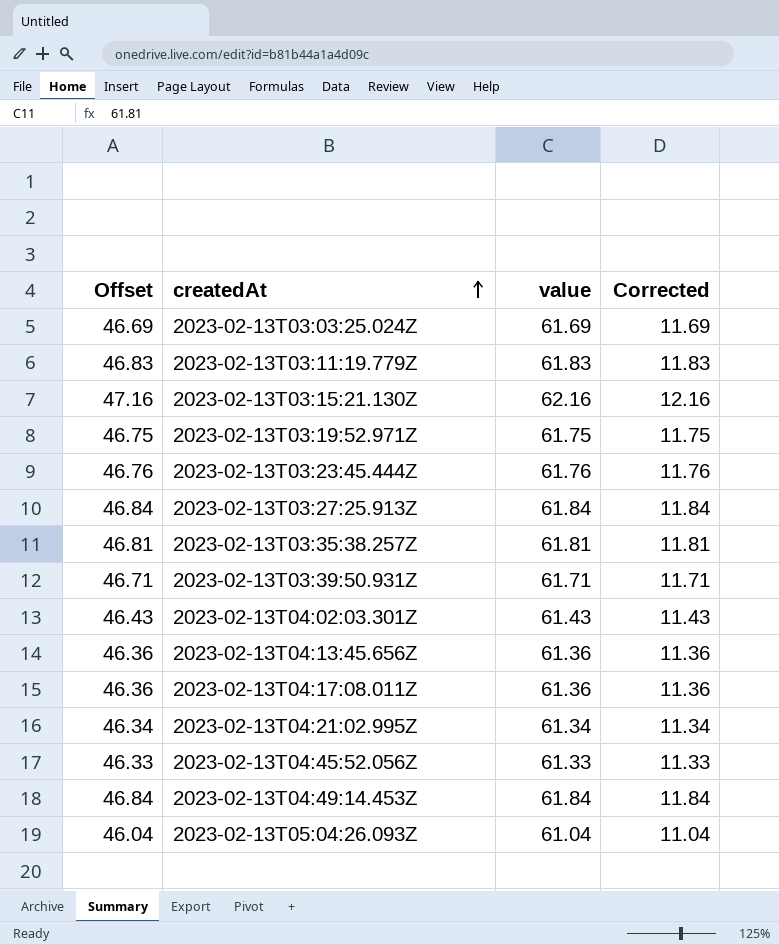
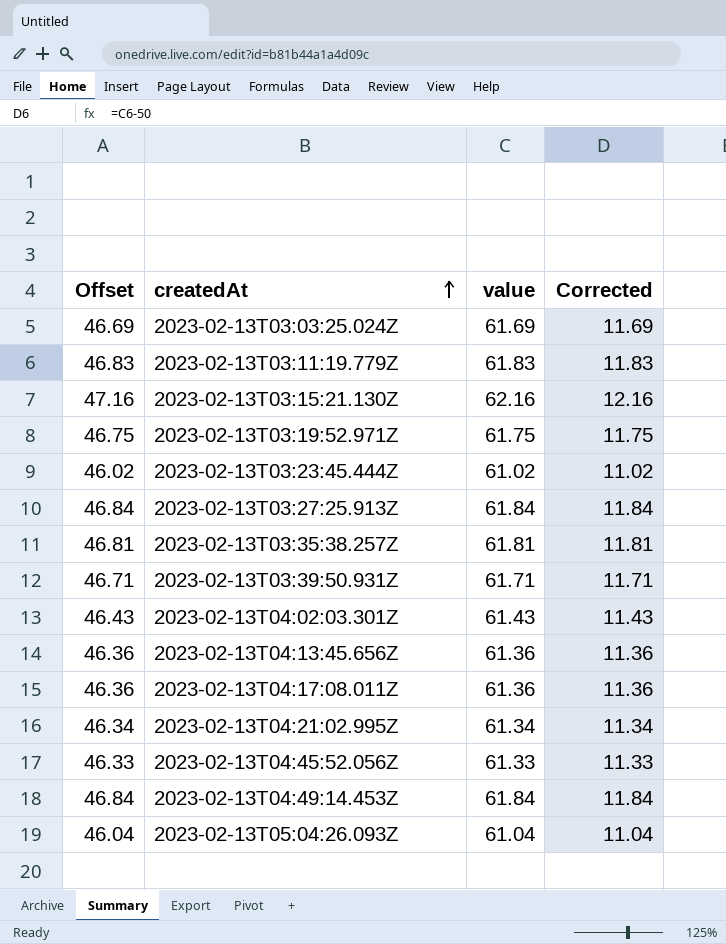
2023-02-13T03:23:45.444Z | Offset: 46.76 -> 46.02
2023-02-13T03:23:45.444Z | value: 61.76 -> 61.02
2023-02-13T03:23:45.444Z | Corrected: 11.76 -> 11.02

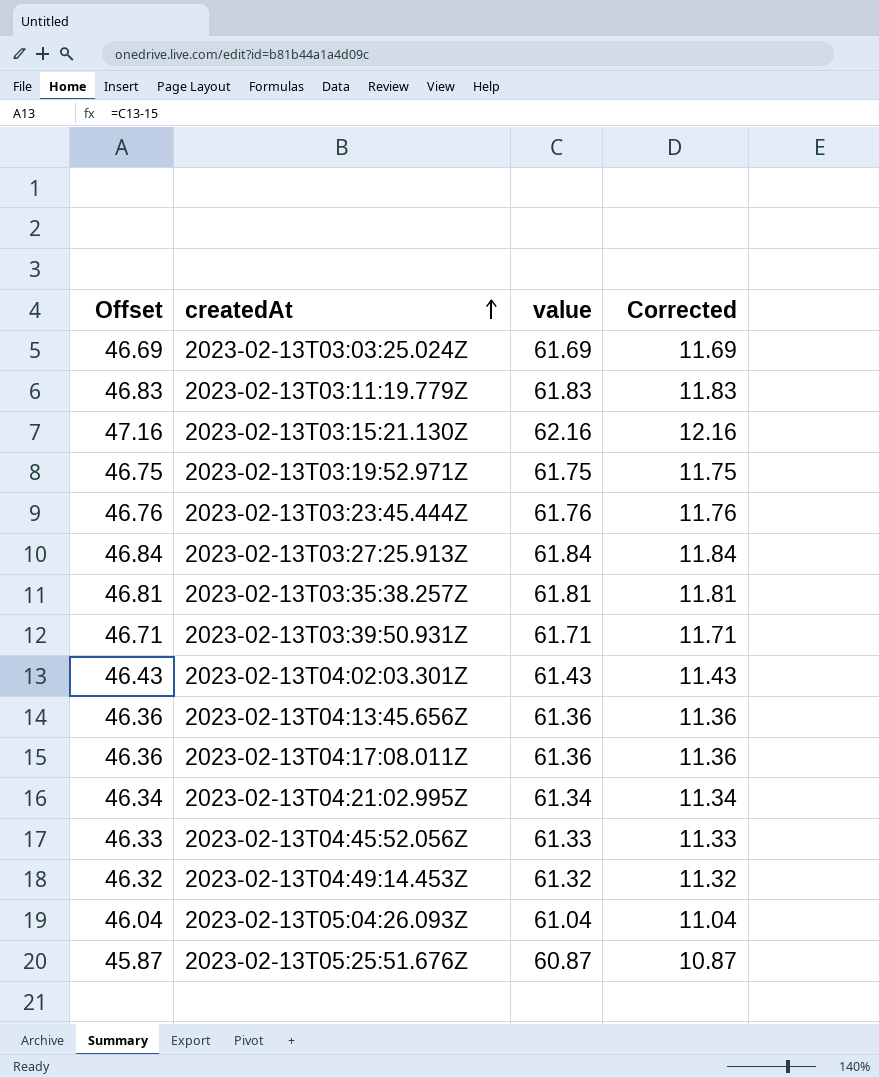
2023-02-13T03:23:45.444Z | Offset: 46.02 -> 46.76
2023-02-13T03:23:45.444Z | value: 61.02 -> 61.76
2023-02-13T03:23:45.444Z | Corrected: 11.02 -> 11.76
2023-02-13T04:49:14.453Z | Offset: 46.84 -> 46.32
2023-02-13T04:49:14.453Z | value: 61.84 -> 61.32
2023-02-13T04:49:14.453Z | Corrected: 11.84 -> 11.32
row 2023-02-13T05:25:51.676Z: none -> 45.87 | 60.87 | 10.87

